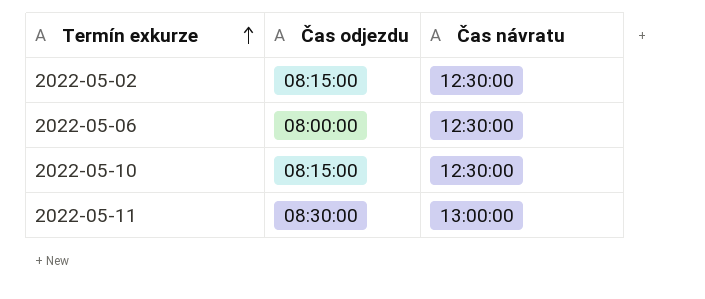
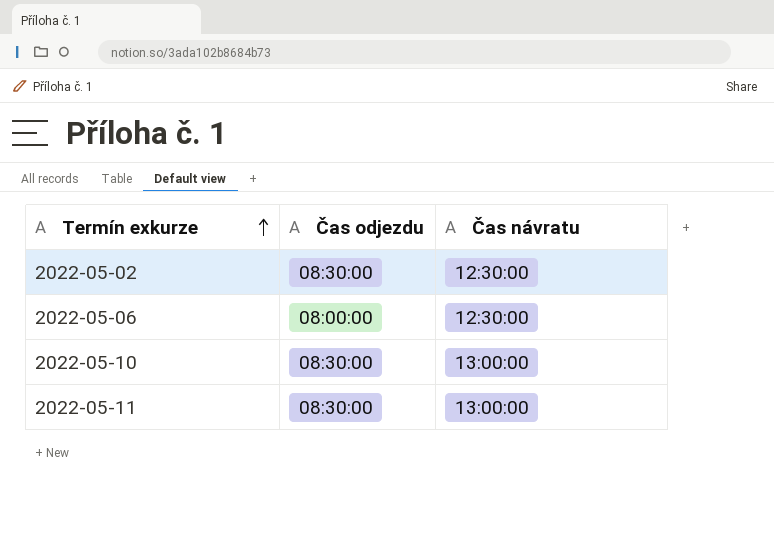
2022-05-02 | Čas odjezdu: 08:15:00 -> 08:30:00
2022-05-10 | Čas odjezdu: 08:15:00 -> 08:30:00
2022-05-10 | Čas návratu: 12:30:00 -> 13:00:00

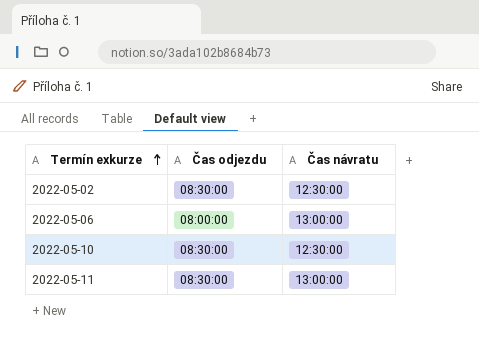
2022-05-06 | Čas návratu: 12:30:00 -> 13:00:00
2022-05-10 | Čas návratu: 13:00:00 -> 12:30:00

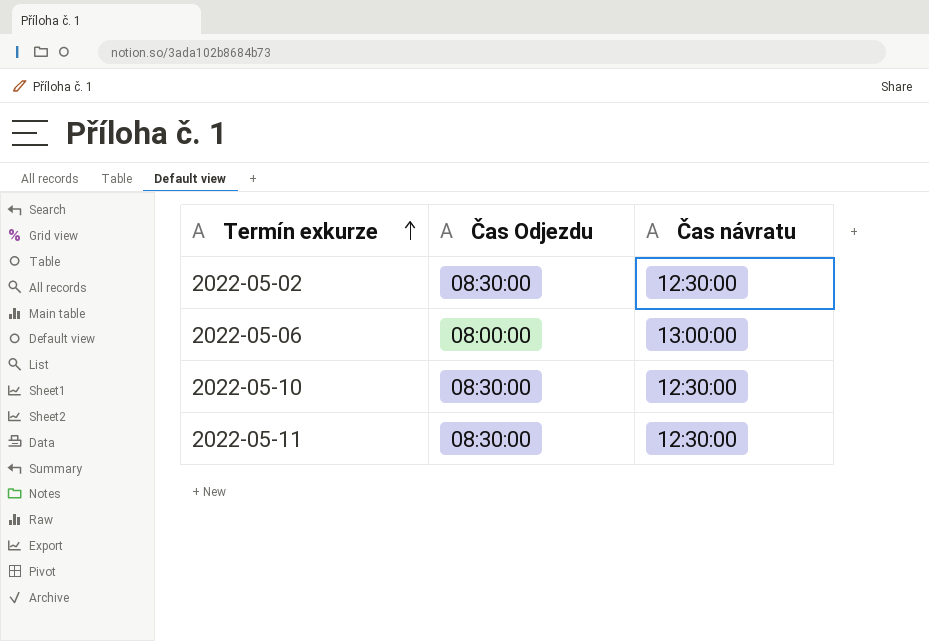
column name: Čas odjezdu -> Čas Odjezdu
2022-05-11 | Čas návratu: 13:00:00 -> 12:30:00

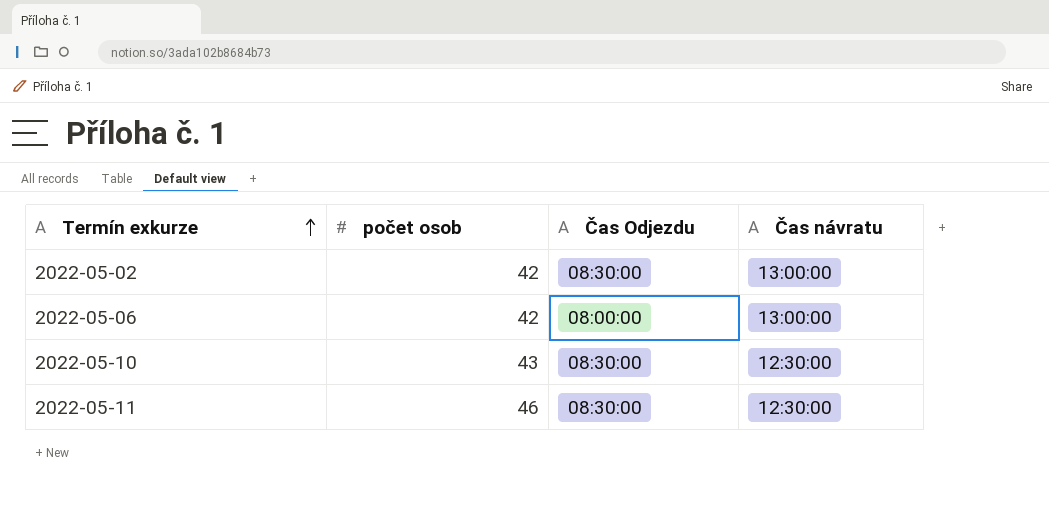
column počet osob | position: none -> 2
2022-05-02 | Čas návratu: 12:30:00 -> 13:00:00

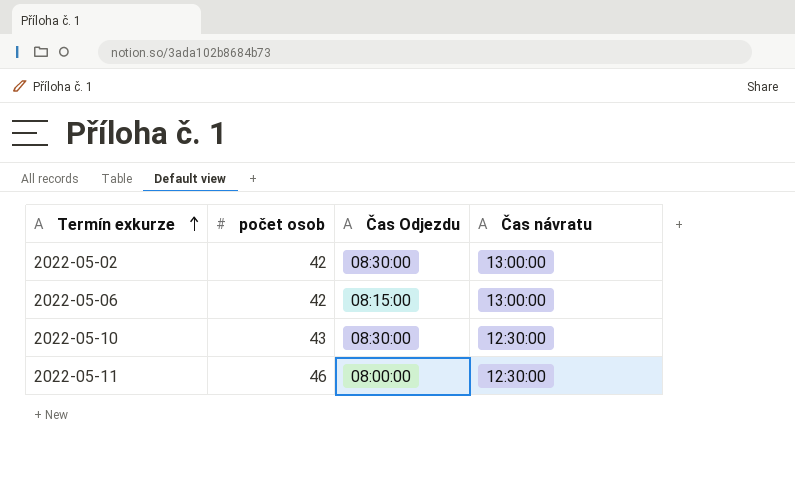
2022-05-06 | Čas Odjezdu: 08:00:00 -> 08:15:00
2022-05-11 | Čas Odjezdu: 08:30:00 -> 08:00:00

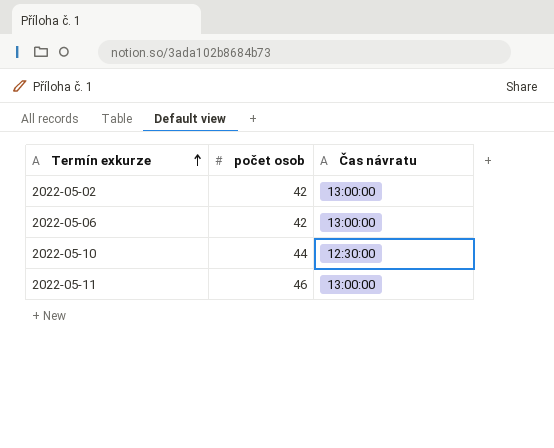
column Čas Odjezdu | position: 3 -> none
2022-05-10 | počet osob: 43 -> 44
2022-05-11 | Čas návratu: 12:30:00 -> 13:00:00

